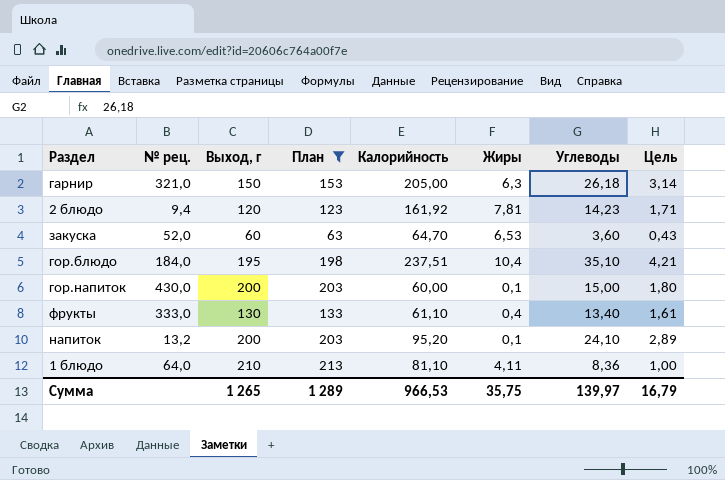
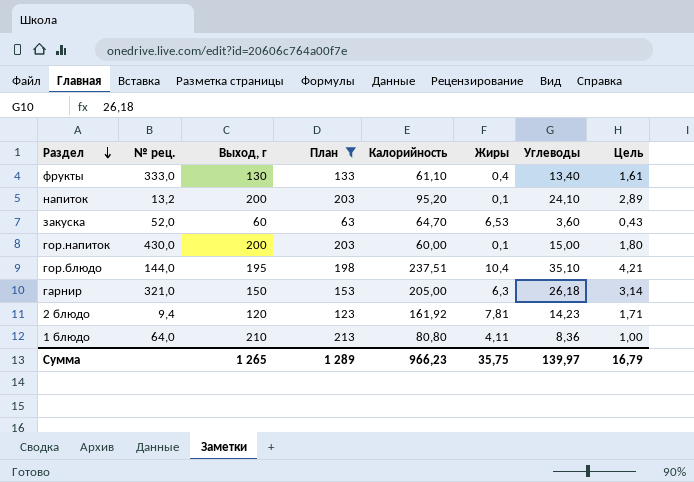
row order: none -> Раздел descending
гор.блюдо | № рец.: 184,0 -> 144,0
1 блюдо | Калорийность: 81,10 -> 80,80
Сумма | Калорийность: 966,53 -> 966,23

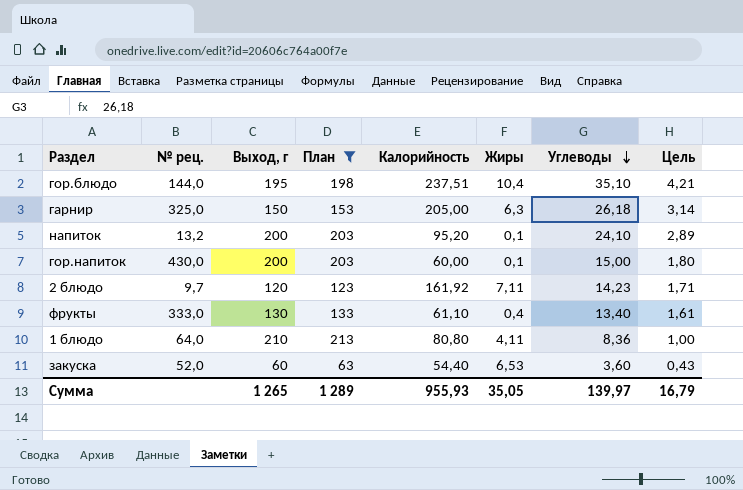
row order: Раздел descending -> Углеводы descending
гарнир | № рец.: 321,0 -> 325,0
2 блюдо | № рец.: 9,4 -> 9,7
2 блюдо | Жиры: 7,81 -> 7,11
закуска | Калорийность: 64,70 -> 54,40
Сумма | Калорийность: 966,23 -> 955,93
Сумма | Жиры: 35,75 -> 35,05

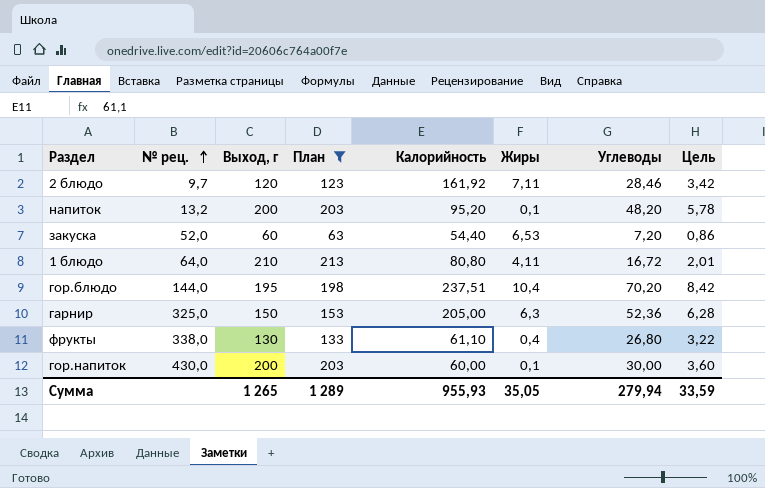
row order: Углеводы descending -> № рец. ascending
2 блюдо | Углеводы: 14,23 -> 28,46
2 блюдо | Цель: 1,71 -> 3,42
напиток | Углеводы: 24,10 -> 48,20
напиток | Цель: 2,89 -> 5,78
закуска | Углеводы: 3,60 -> 7,20
закуска | Цель: 0,43 -> 0,86
1 блюдо | Углеводы: 8,36 -> 16,72
1 блюдо | Цель: 1,00 -> 2,01
гор.блюдо | Углеводы: 35,10 -> 70,20
гор.блюдо | Цель: 4,21 -> 8,42
гарнир | Углеводы: 26,18 -> 52,36
гарнир | Цель: 3,14 -> 6,28
фрукты | № рец.: 333,0 -> 338,0
фрукты | Углеводы: 13,40 -> 26,80
фрукты | Цель: 1,61 -> 3,22
гор.напиток | Углеводы: 15,00 -> 30,00
гор.напиток | Цель: 1,80 -> 3,60
Сумма | Углеводы: 139,97 -> 279,94
Сумма | Цель: 16,79 -> 33,59

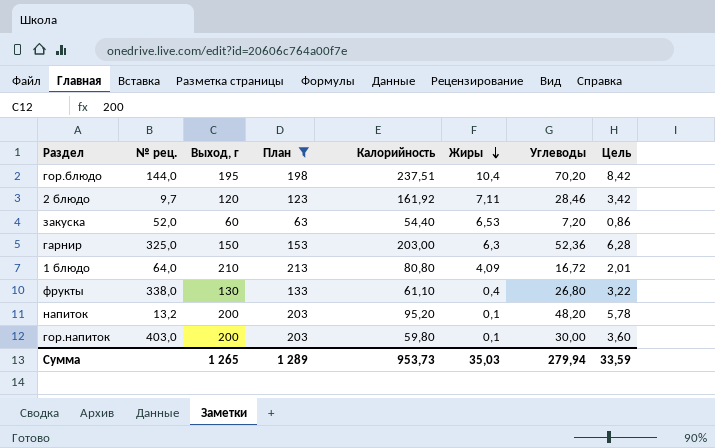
row order: № рец. ascending -> Жиры descending
гарнир | Калорийность: 205,00 -> 203,00
1 блюдо | Жиры: 4,11 -> 4,09
гор.напиток | № рец.: 430,0 -> 403,0
гор.напиток | Калорийность: 60,00 -> 59,80
Сумма | Калорийность: 955,93 -> 953,73
Сумма | Жиры: 35,05 -> 35,03

